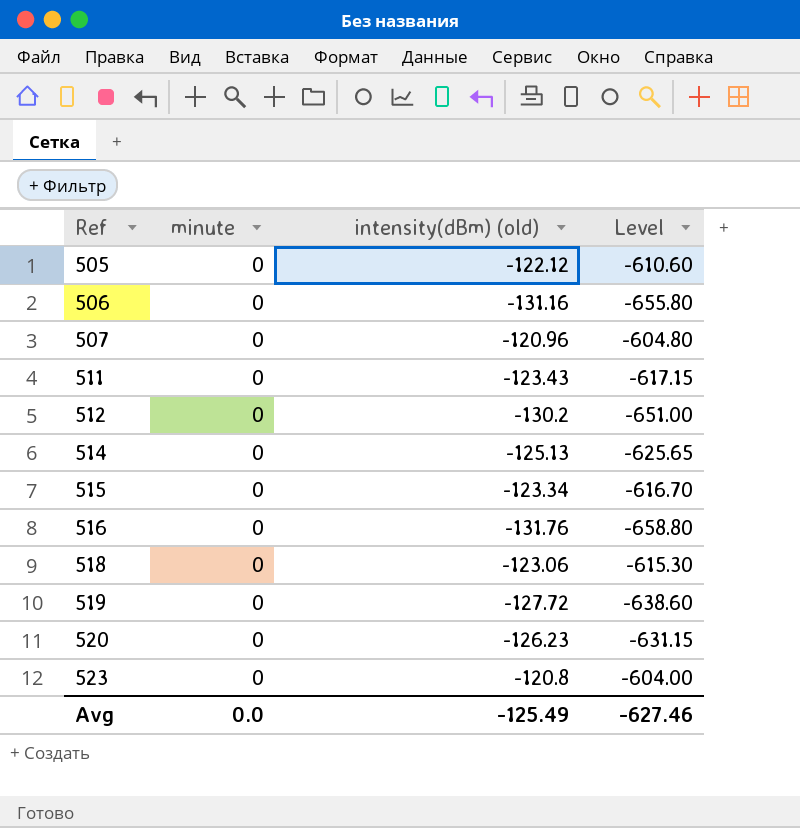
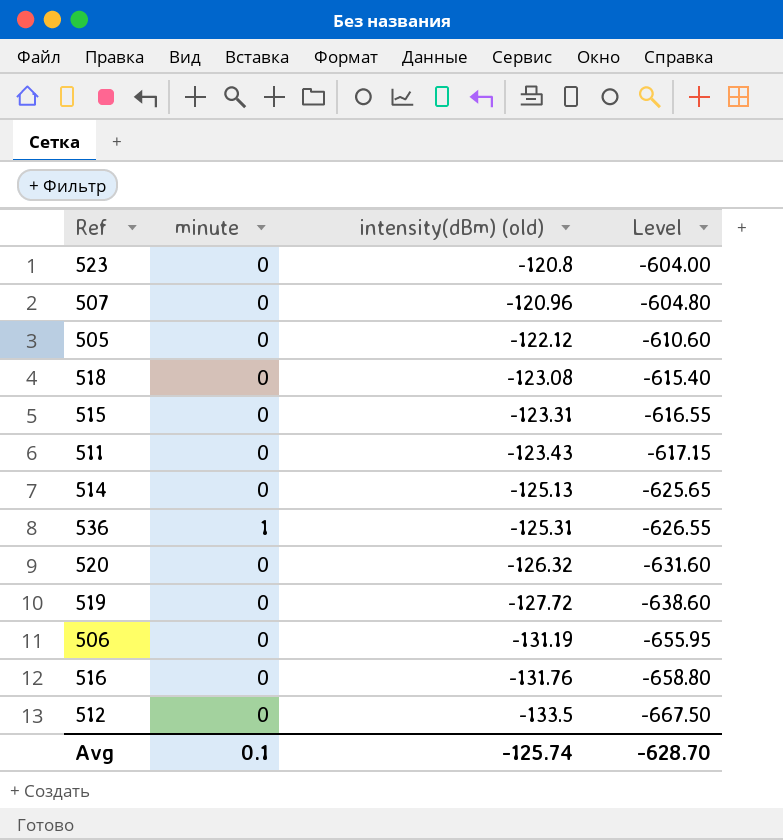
row order: Ref ascending -> intensity(dBm) (old) descending
518 | intensity(dBm) (old): -123.06 -> -123.08
518 | Level: -615.30 -> -615.40
515 | intensity(dBm) (old): -123.34 -> -123.31
515 | Level: -616.70 -> -616.55
row 536: none -> 1 | -125.31 | -626.55
520 | intensity(dBm) (old): -126.23 -> -126.32
520 | Level: -631.15 -> -631.60
506 | intensity(dBm) (old): -131.16 -> -131.19
506 | Level: -655.80 -> -655.95
512 | intensity(dBm) (old): -130.2 -> -133.5
512 | Level: -651.00 -> -667.50
Avg | minute: 0.0 -> 0.1
Avg | intensity(dBm) (old): -125.49 -> -125.74
Avg | Level: -627.46 -> -628.70

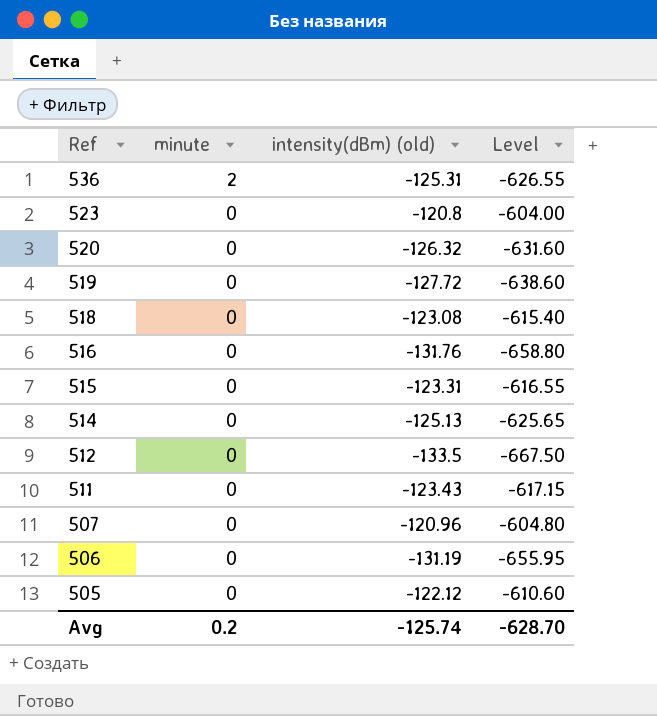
row order: intensity(dBm) (old) descending -> Ref descending
536 | minute: 1 -> 2
Avg | minute: 0.1 -> 0.2

